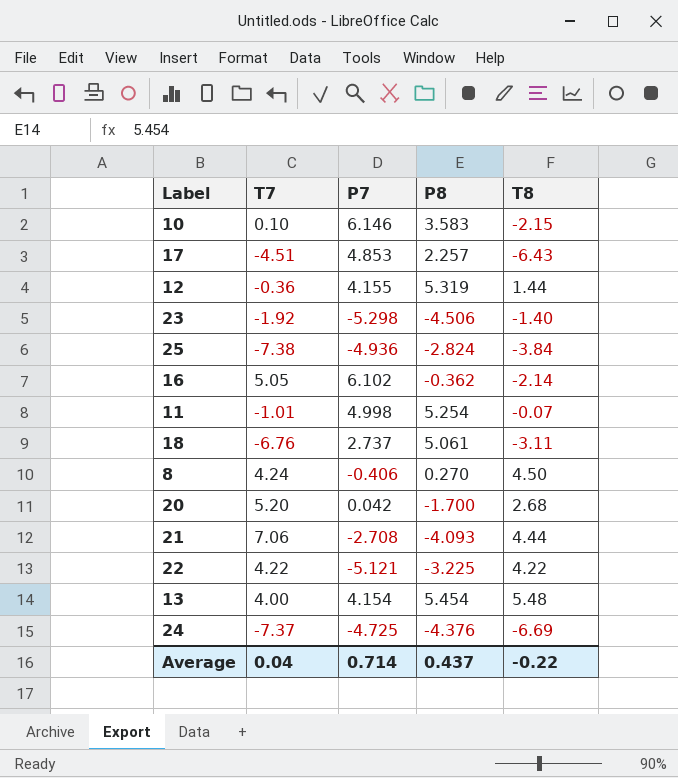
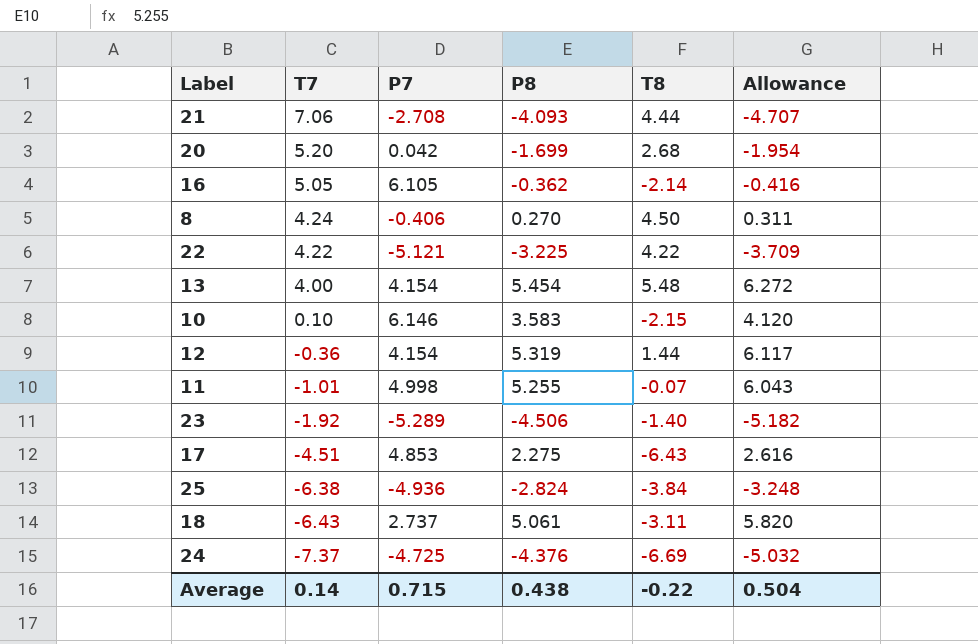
row order: none -> T7 descending
column Allowance | formula: none -> [P8] * 1.15
20 | P8: -1.700 -> -1.699
16 | P7: 6.102 -> 6.105
12 | P7: 4.155 -> 4.154
11 | P8: 5.254 -> 5.255
23 | P7: -5.298 -> -5.289
17 | P8: 2.257 -> 2.275
25 | T7: -7.38 -> -6.38
18 | T7: -6.76 -> -6.43
Average | T7: 0.04 -> 0.14
Average | P7: 0.714 -> 0.715
Average | P8: 0.437 -> 0.438

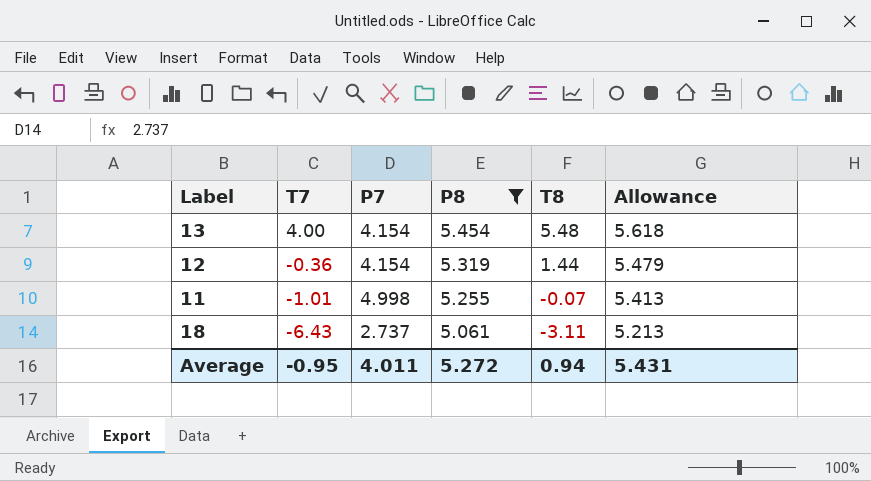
filter: none -> P8 >= 5.061
column Allowance | formula: [P8] * 1.15 -> [P8] * 1.03
Average | T7: 0.14 -> -0.95
Average | P7: 0.715 -> 4.011
Average | P8: 0.438 -> 5.272
Average | T8: -0.22 -> 0.94
Average | Allowance: 0.504 -> 5.431

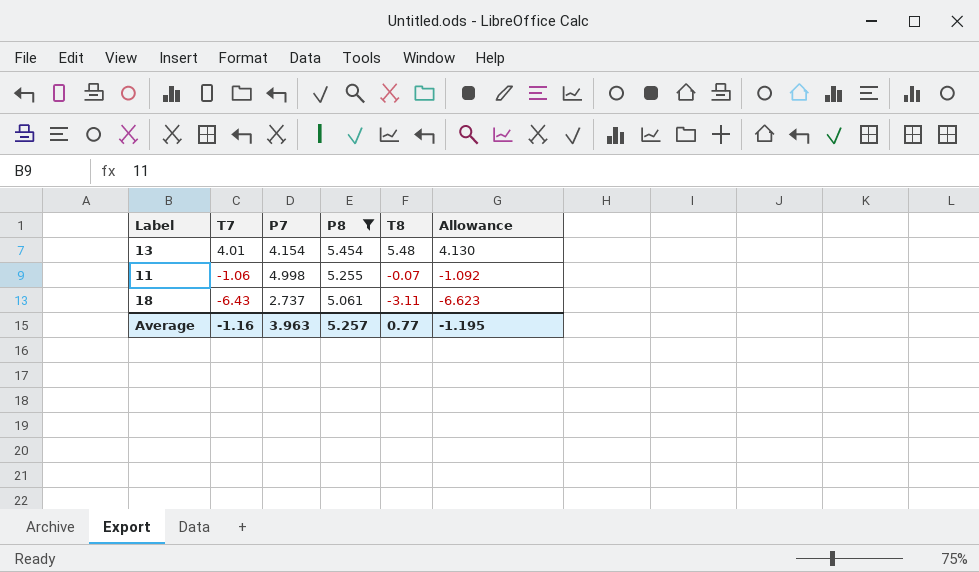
column Allowance | formula: [P8] * 1.03 -> [T7] * 1.03
row 12: -0.36 | 4.154 | 5.319 | 1.44 | 5.479 -> none
13 | T7: 4.00 -> 4.01
11 | T7: -1.01 -> -1.06
Average | T7: -0.95 -> -1.16
Average | P7: 4.011 -> 3.963
Average | P8: 5.272 -> 5.257
Average | T8: 0.94 -> 0.77
Average | Allowance: 5.431 -> -1.195

